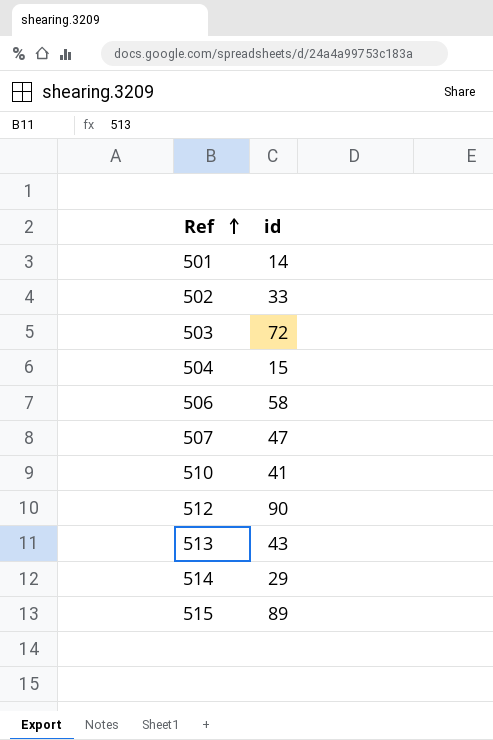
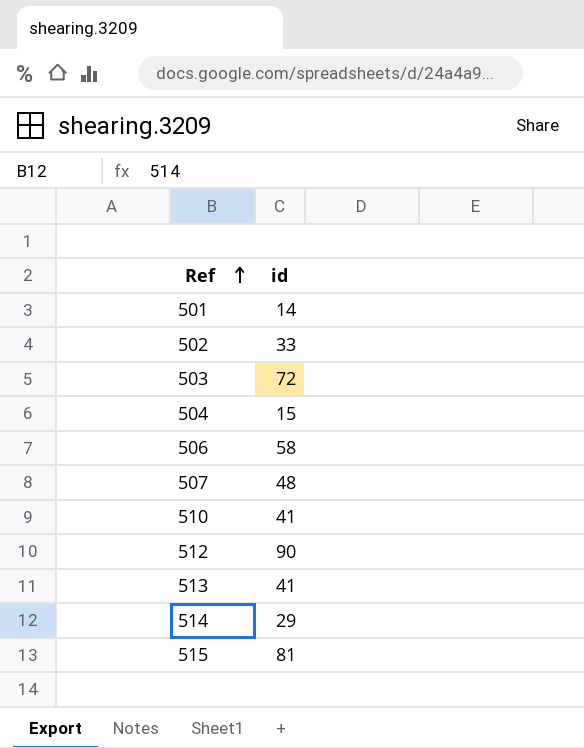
507 | id: 47 -> 48
513 | id: 43 -> 41
515 | id: 89 -> 81

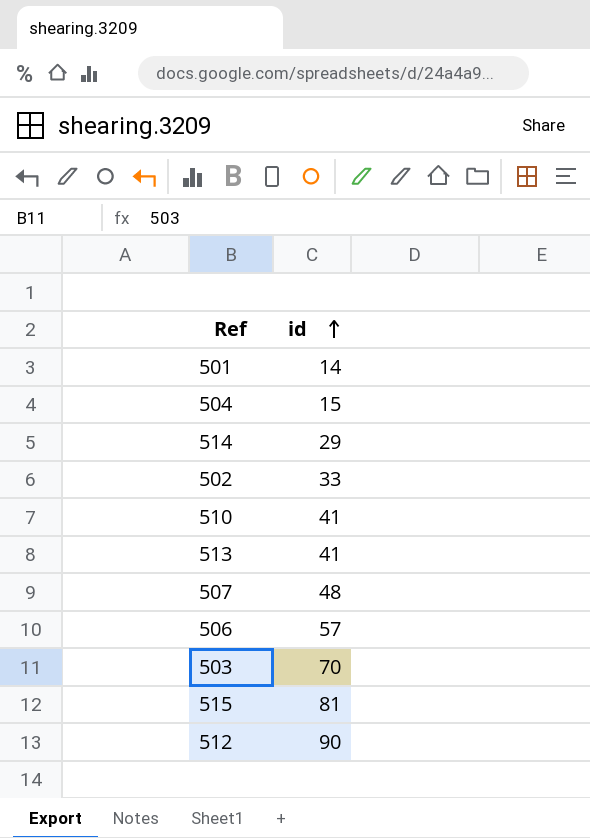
row order: Ref ascending -> id ascending
506 | id: 58 -> 57
503 | id: 72 -> 70

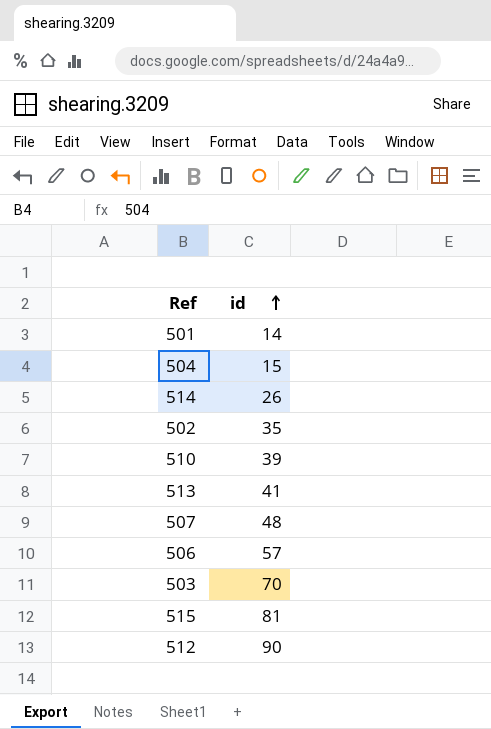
514 | id: 29 -> 26
502 | id: 33 -> 35
510 | id: 41 -> 39

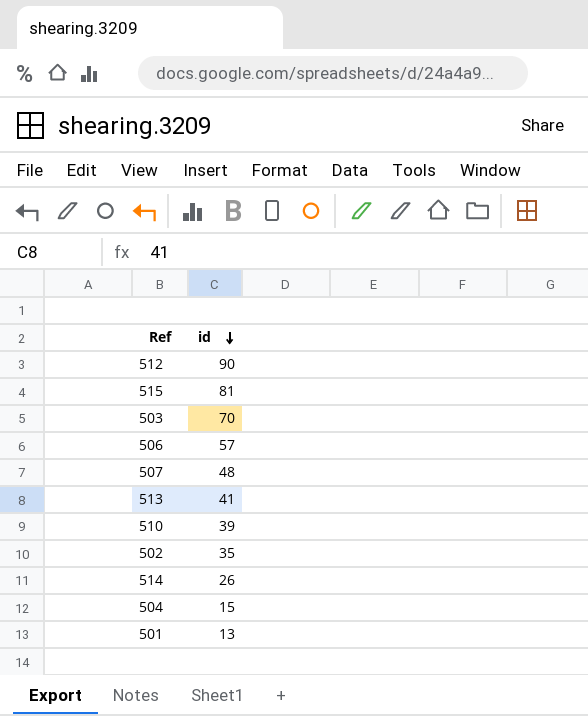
row order: id ascending -> id descending
501 | id: 14 -> 13

